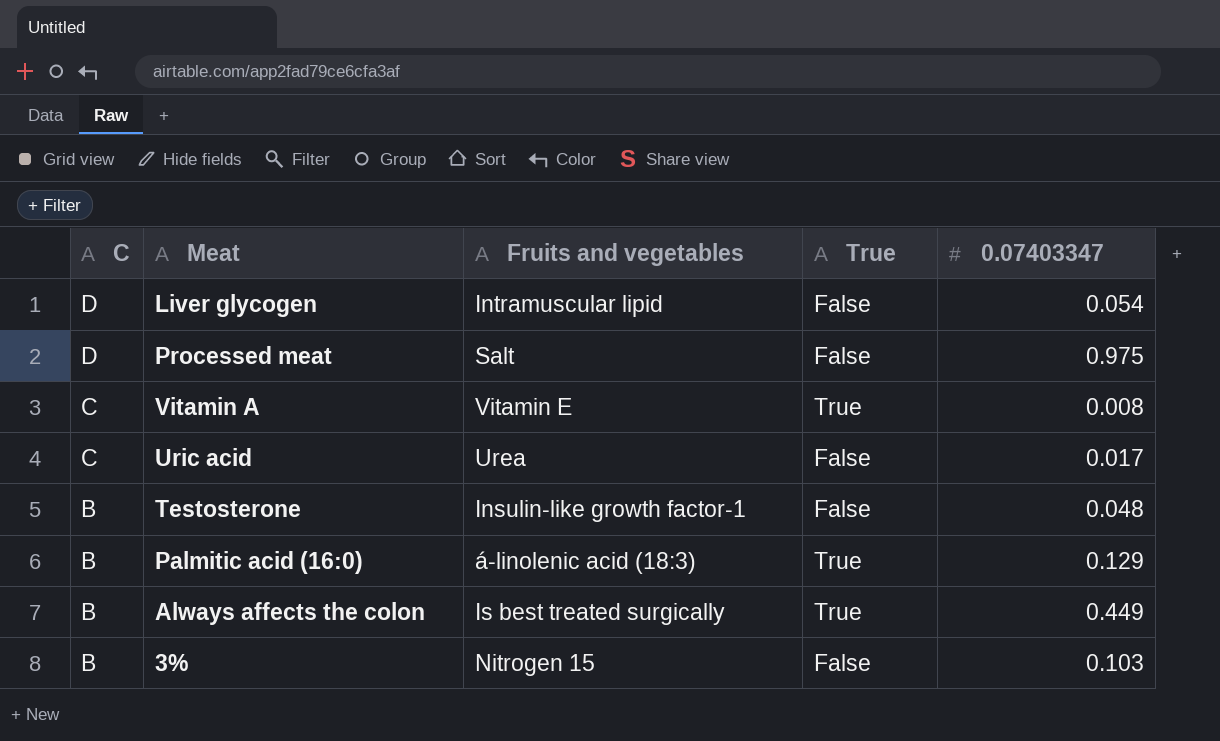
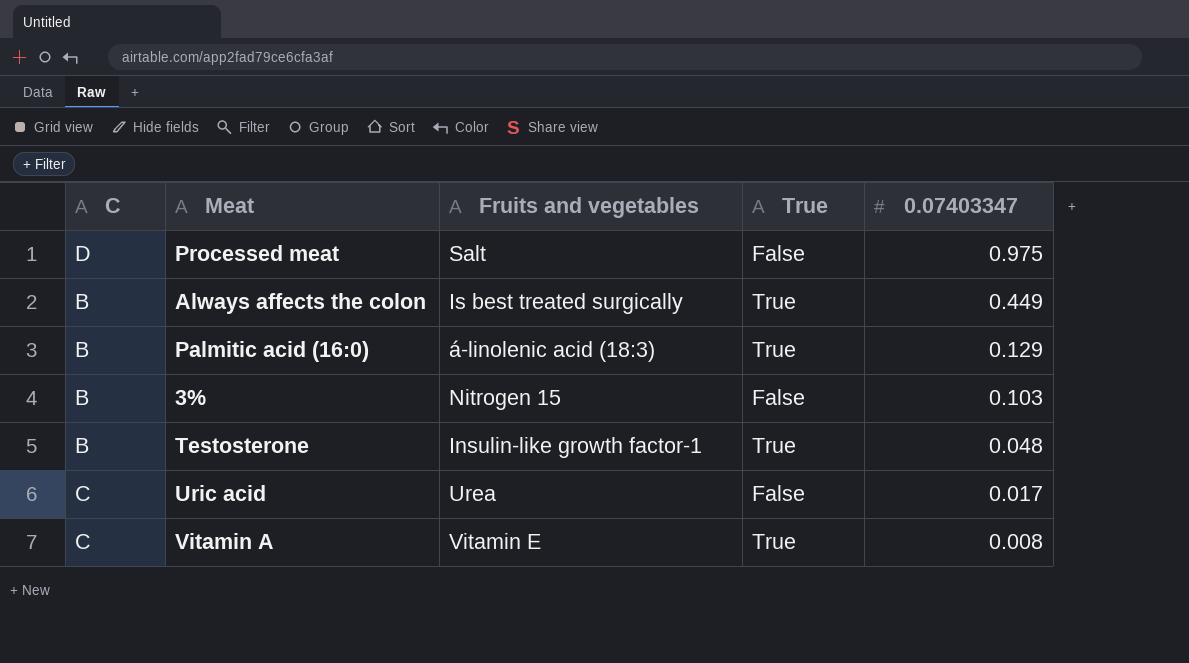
row order: C descending -> 0.07403347 descending
row Liver glycogen: D | Intramuscular lipid | False | 0.054 -> none
Testosterone | True: False -> True

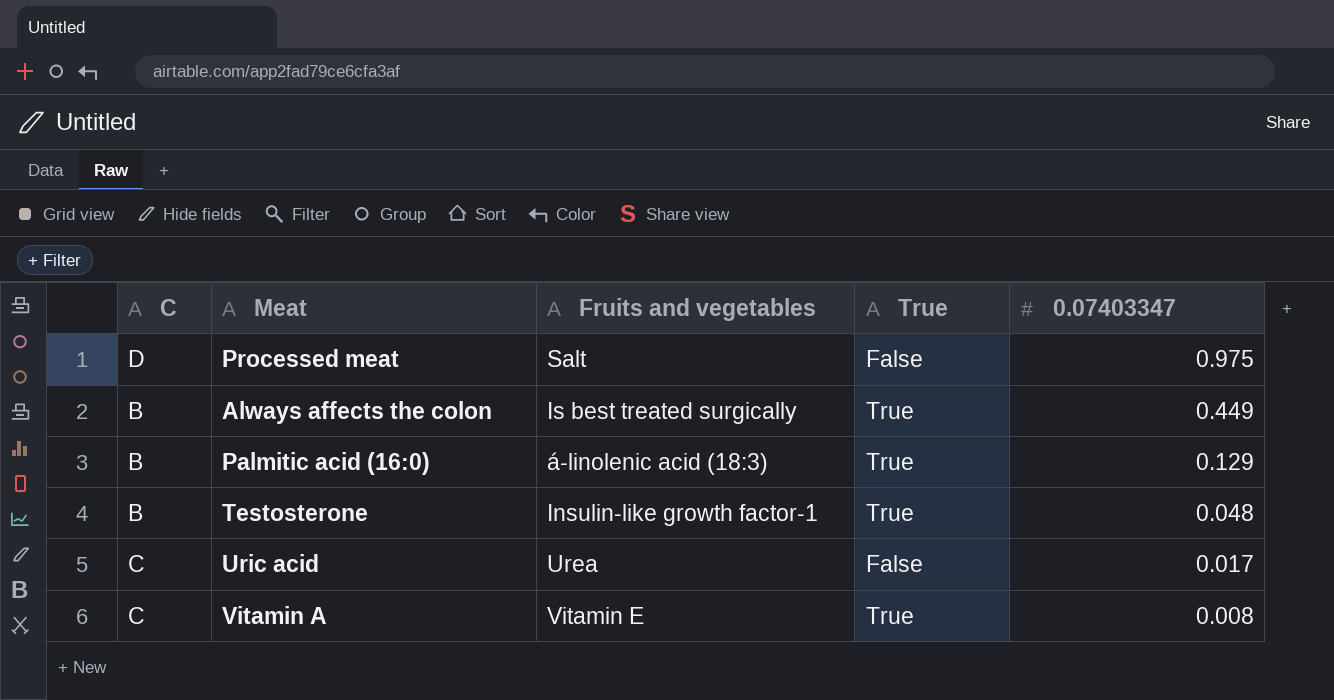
row 3%: B | Nitrogen 15 | False | 0.103 -> none

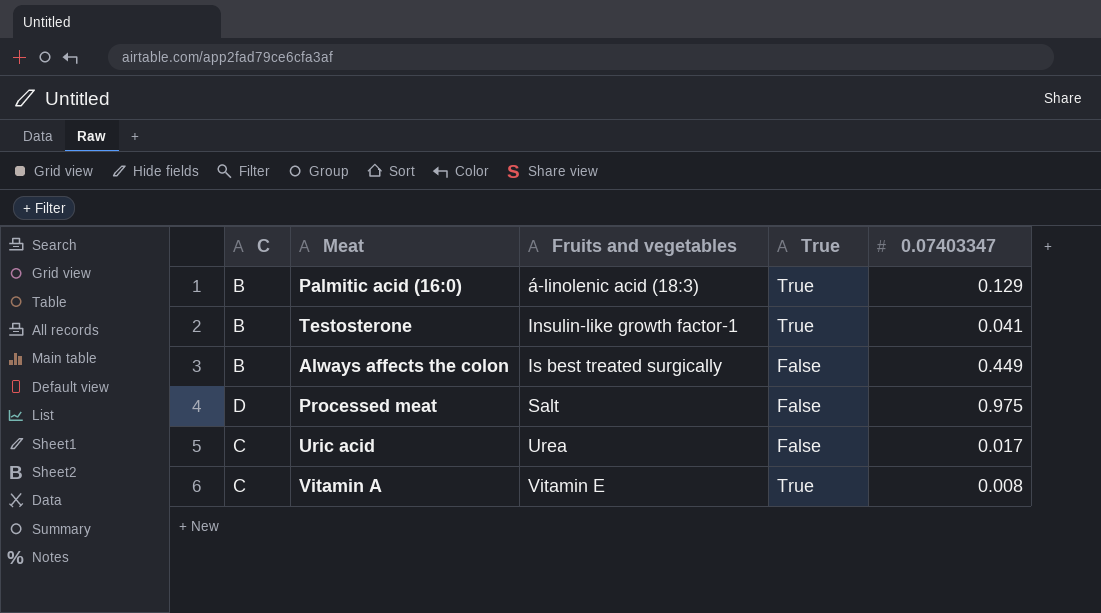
row order: 0.07403347 descending -> Fruits and vegetables ascending
Testosterone | 0.07403347: 0.048 -> 0.041
Always affects the colon | True: True -> False

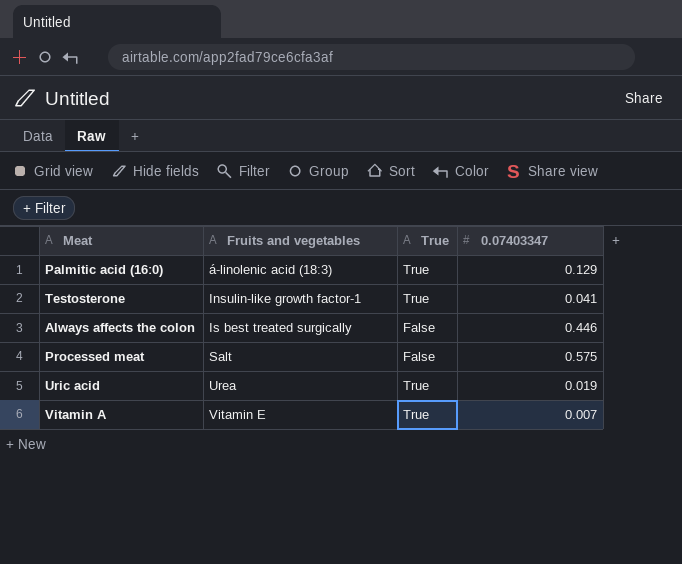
column C | position: 1 -> none
Always affects the colon | 0.07403347: 0.449 -> 0.446
Processed meat | 0.07403347: 0.975 -> 0.575
Uric acid | True: False -> True
Uric acid | 0.07403347: 0.017 -> 0.019
Vitamin A | 0.07403347: 0.008 -> 0.007

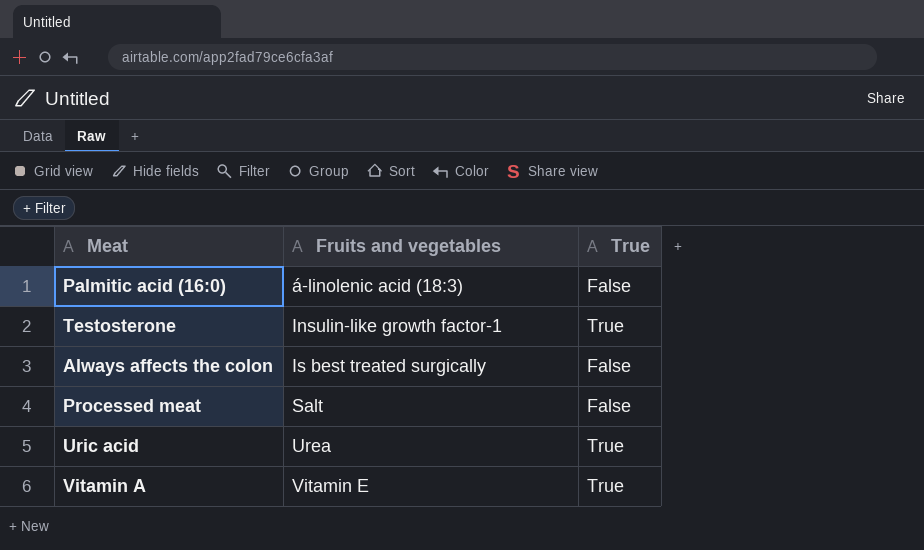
column 0.07403347 | position: 4 -> none
Palmitic acid (16:0) | True: True -> False

